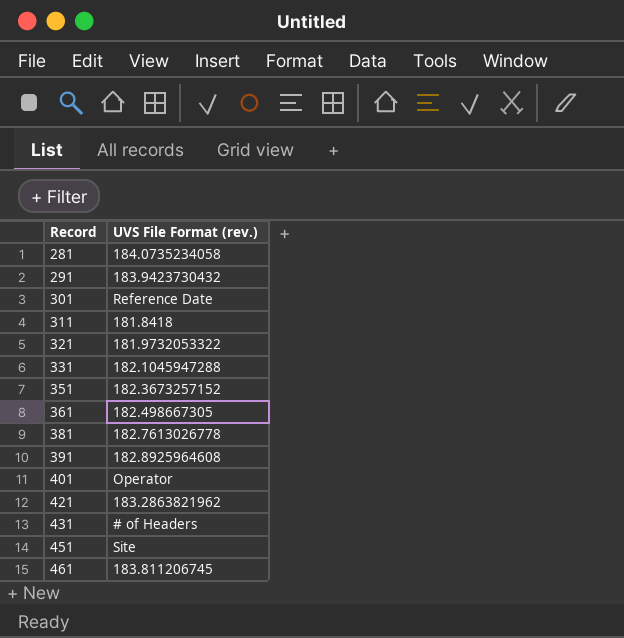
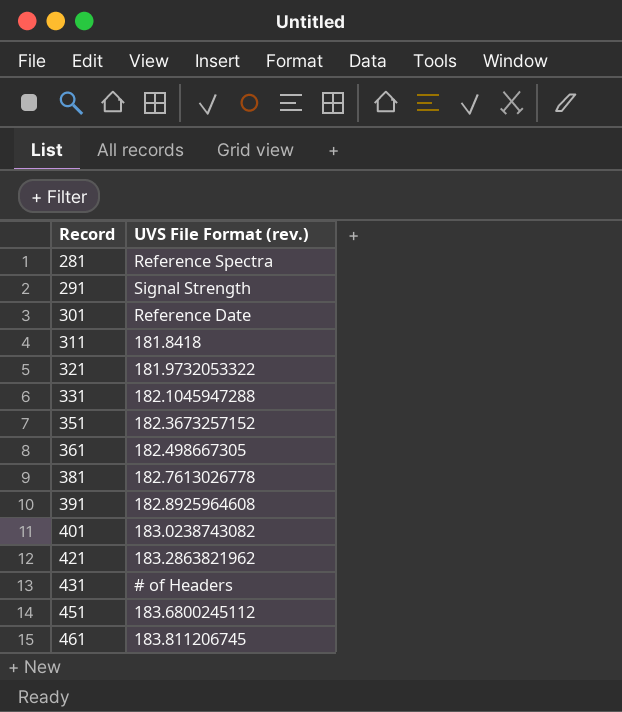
281 | UVS File Format (rev.): 184.0735234058 -> Reference Spectra
291 | UVS File Format (rev.): 183.9423730432 -> Signal Strength
401 | UVS File Format (rev.): Operator -> 183.0238743082
451 | UVS File Format (rev.): Site -> 183.6800245112

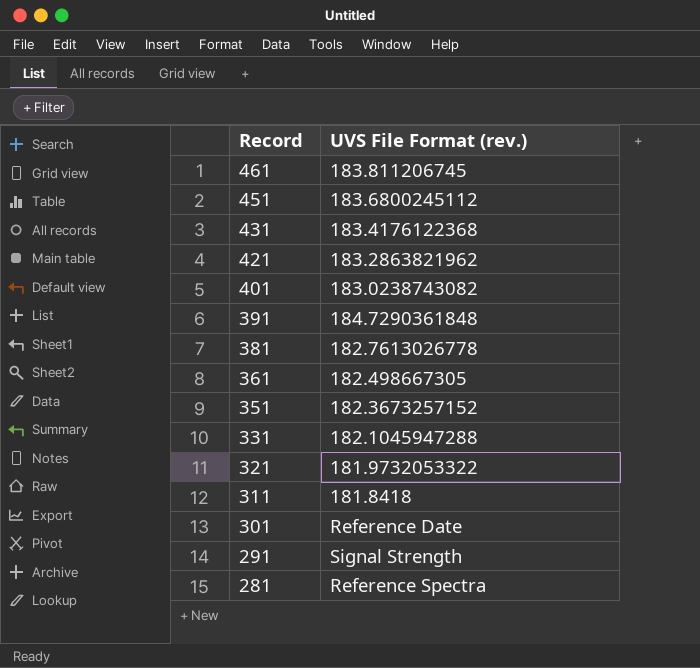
row order: Record ascending -> Record descending
431 | UVS File Format (rev.): # of Headers -> 183.4176122368
391 | UVS File Format (rev.): 182.8925964608 -> 184.7290361848

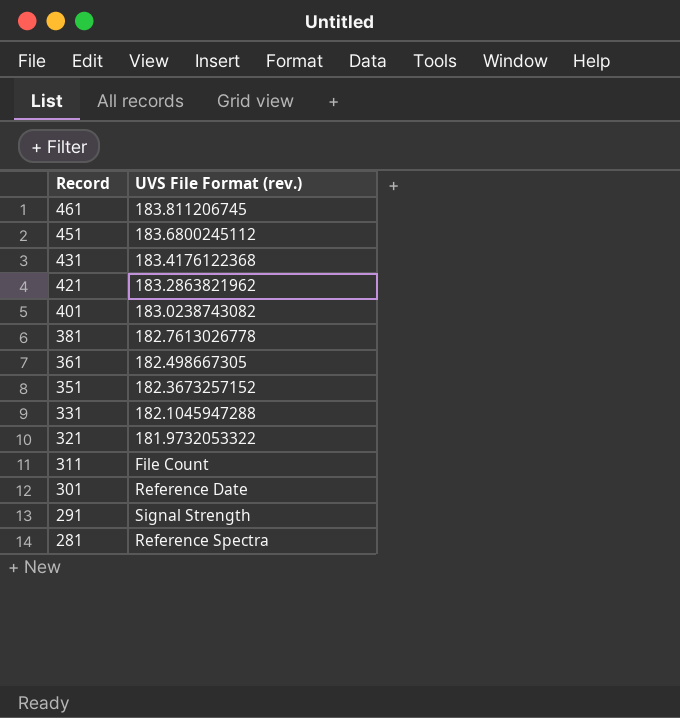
row 391: 184.7290361848 -> none
311 | UVS File Format (rev.): 181.8418 -> File Count

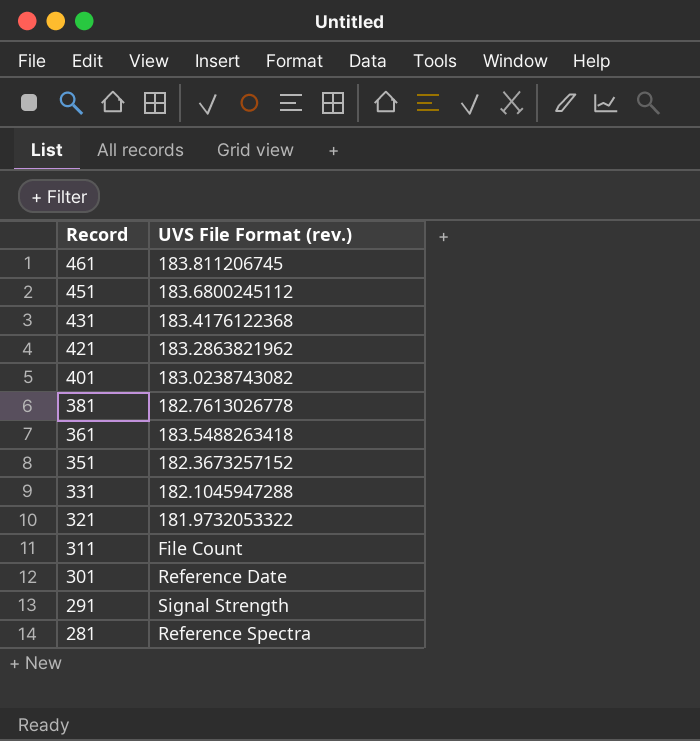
361 | UVS File Format (rev.): 182.498667305 -> 183.5488263418

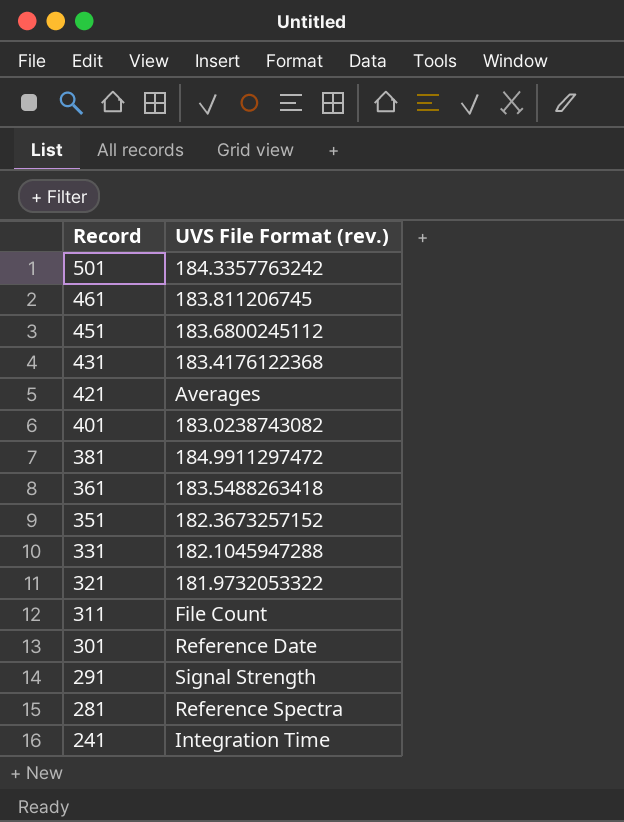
row 501: none -> 184.3357763242
421 | UVS File Format (rev.): 183.2863821962 -> Averages
381 | UVS File Format (rev.): 182.7613026778 -> 184.9911297472
row 241: none -> Integration Time

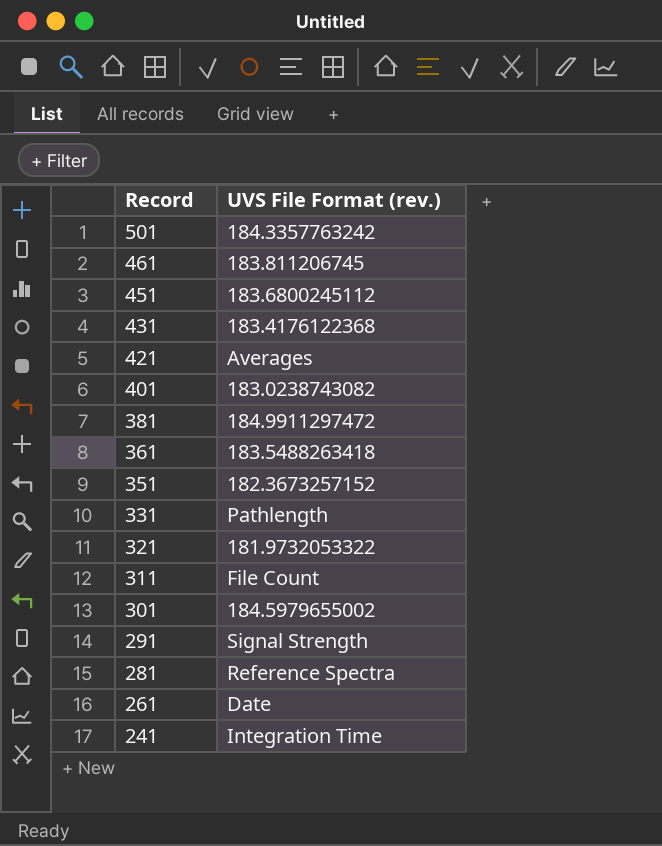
331 | UVS File Format (rev.): 182.1045947288 -> Pathlength
301 | UVS File Format (rev.): Reference Date -> 184.5979655002
row 261: none -> Date

